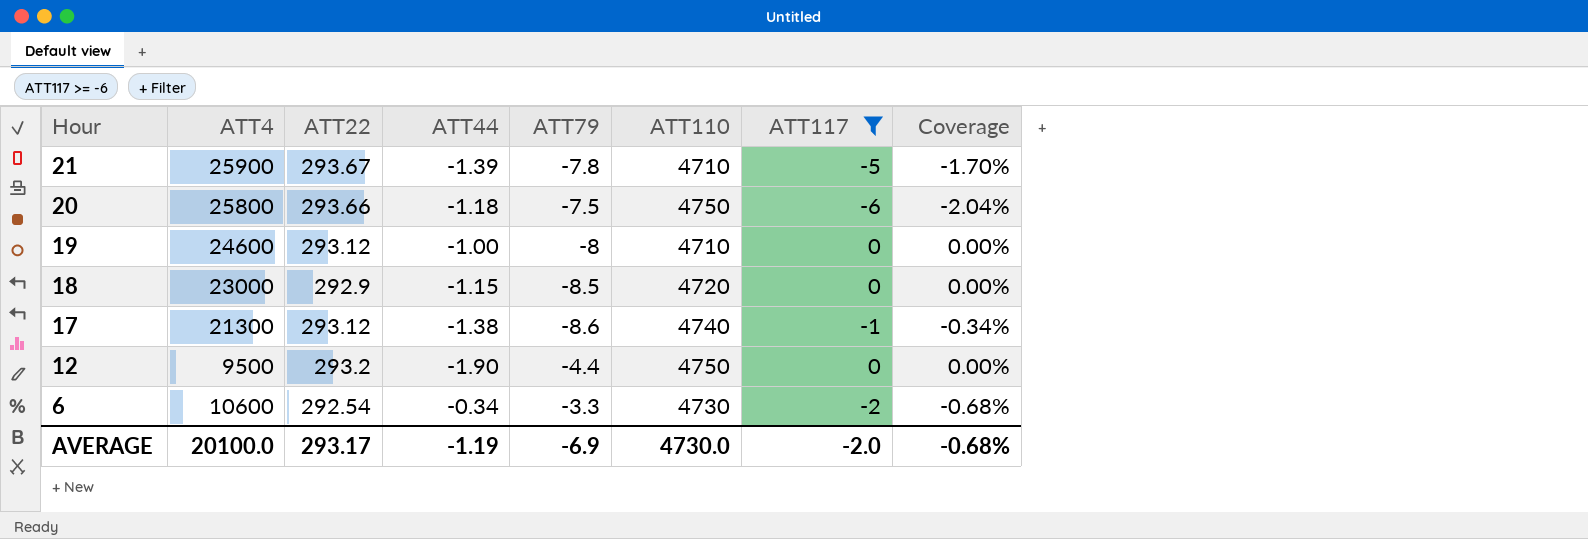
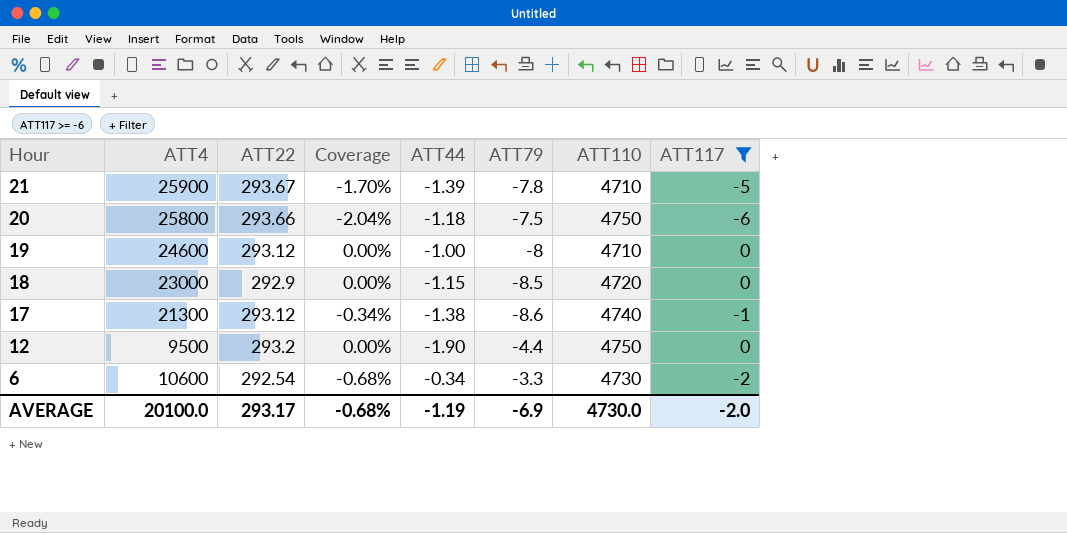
column Coverage | position: 8 -> 4

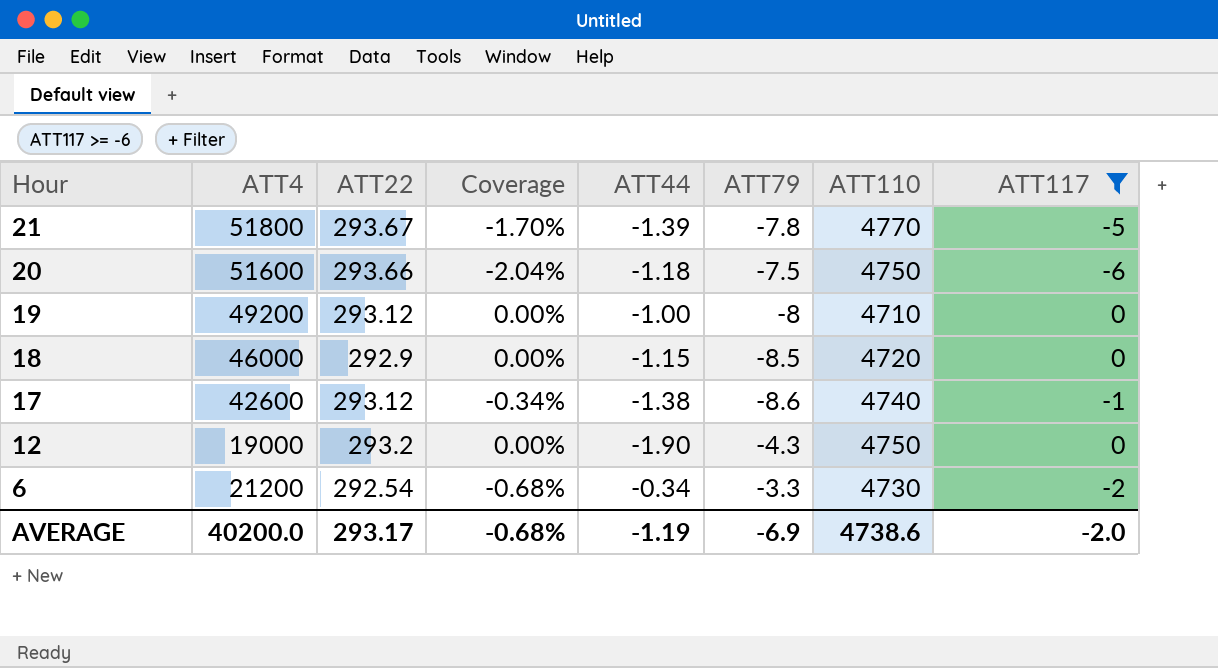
21 | ATT4: 25900 -> 51800
21 | ATT110: 4710 -> 4770
20 | ATT4: 25800 -> 51600
19 | ATT4: 24600 -> 49200
18 | ATT4: 23000 -> 46000
17 | ATT4: 21300 -> 42600
12 | ATT4: 9500 -> 19000
12 | ATT79: -4.4 -> -4.3
6 | ATT4: 10600 -> 21200
AVERAGE | ATT4: 20100.0 -> 40200.0
AVERAGE | ATT110: 4730.0 -> 4738.6

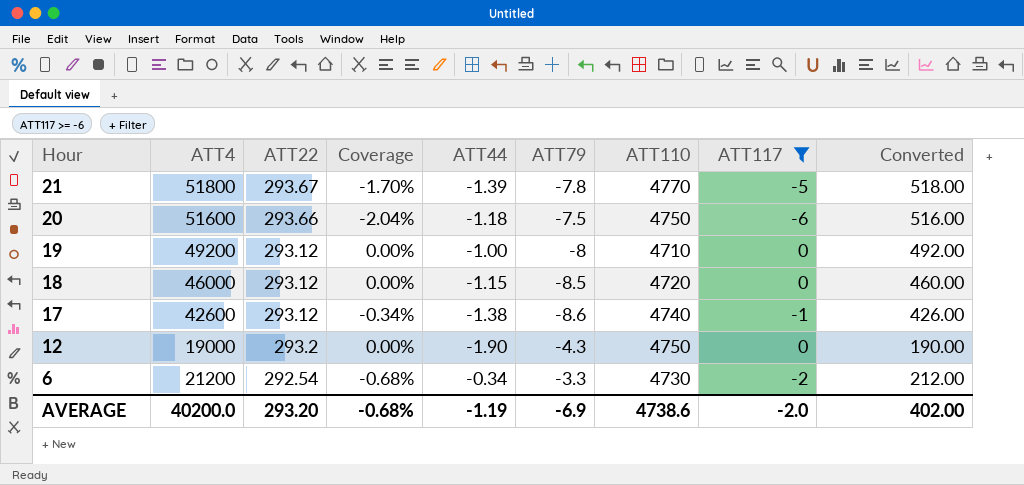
column Converted | formula: none -> [ATT4] * 0.01
18 | ATT22: 292.9 -> 293.12
AVERAGE | ATT22: 293.17 -> 293.20

